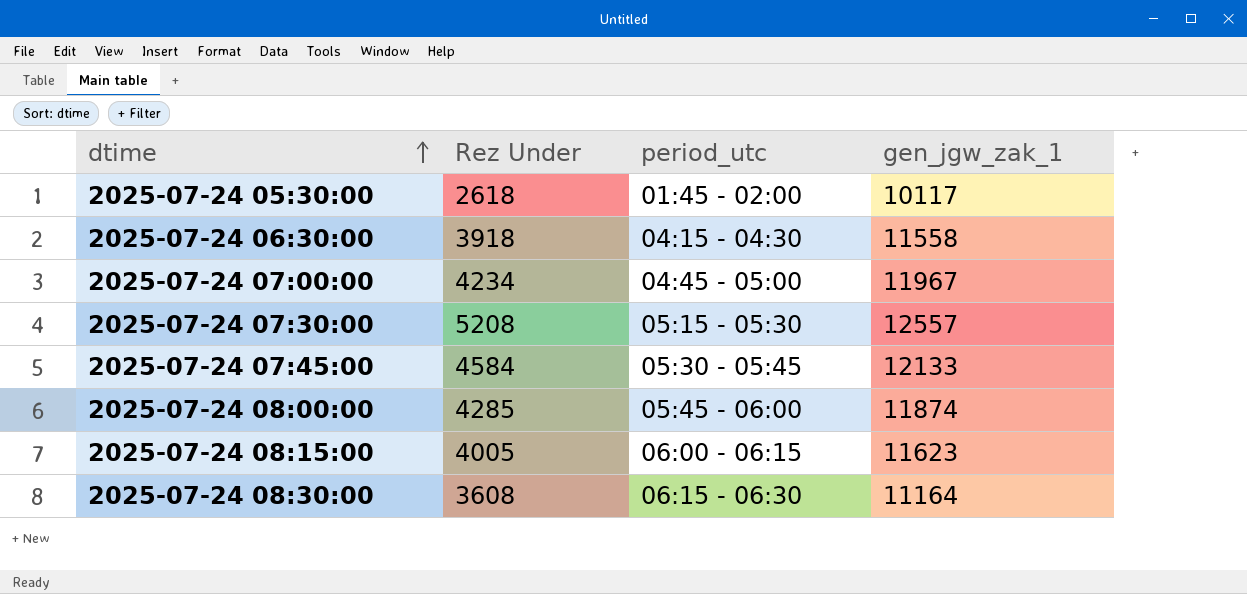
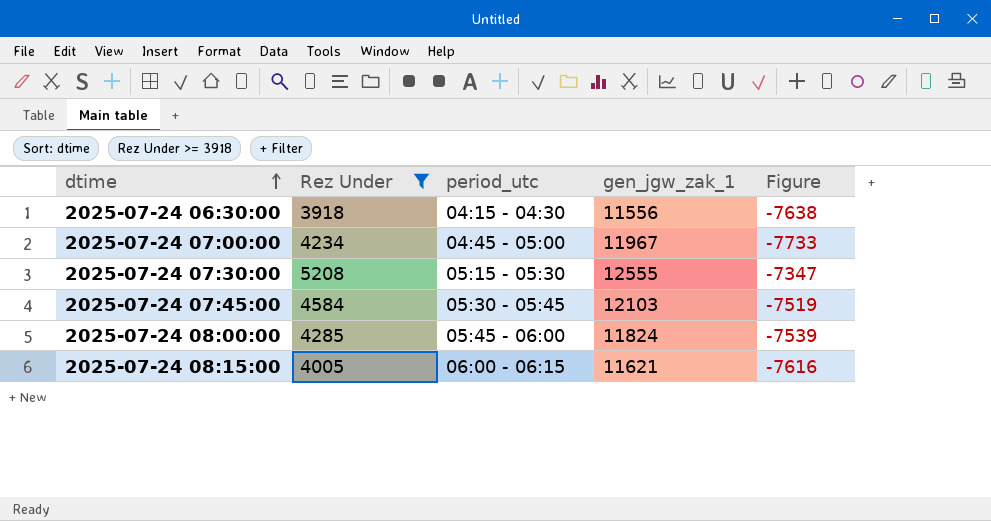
filter: none -> Rez Under >= 3918
column Figure | formula: none -> [Rez Under] - [gen_jgw_zak_1]
2025-07-24 06:30:00 | gen_jgw_zak_1: 11558 -> 11556
2025-07-24 07:30:00 | gen_jgw_zak_1: 12557 -> 12555
2025-07-24 07:45:00 | gen_jgw_zak_1: 12133 -> 12103
2025-07-24 08:00:00 | gen_jgw_zak_1: 11874 -> 11824
2025-07-24 08:15:00 | gen_jgw_zak_1: 11623 -> 11621

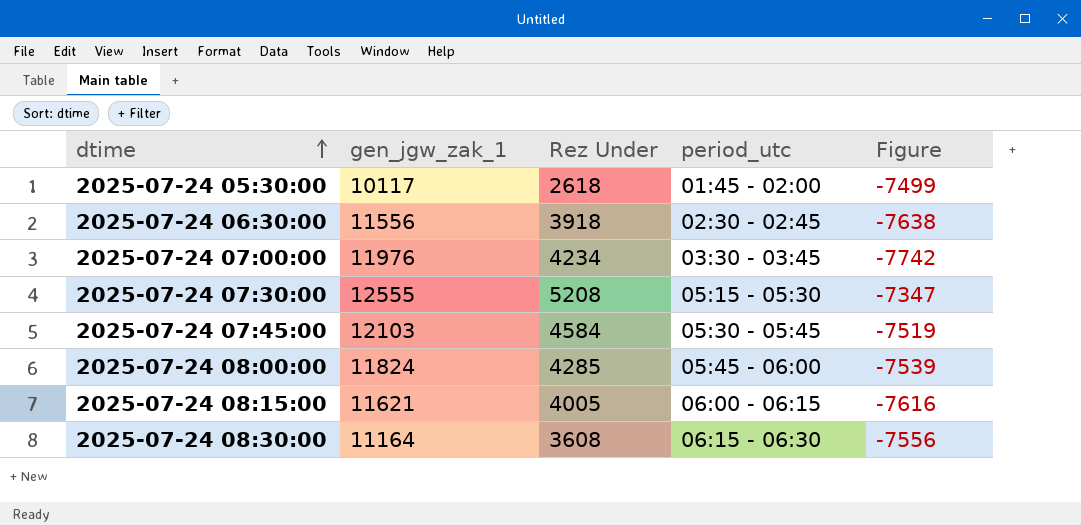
filter: Rez Under >= 3918 -> none
column gen_jgw_zak_1 | position: 4 -> 2
2025-07-24 06:30:00 | period_utc: 04:15 - 04:30 -> 02:30 - 02:45
2025-07-24 07:00:00 | gen_jgw_zak_1: 11967 -> 11976
2025-07-24 07:00:00 | period_utc: 04:45 - 05:00 -> 03:30 - 03:45
2025-07-24 07:00:00 | Figure: -7733 -> -7742

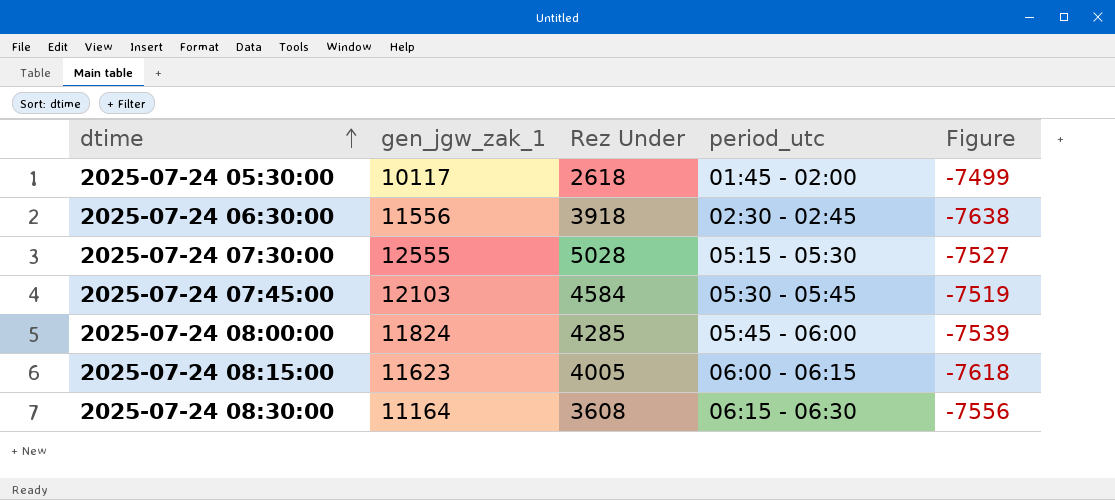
row 2025-07-24 07:00:00: 11976 | 4234 | 03:30 - 03:45 | -7742 -> none
2025-07-24 07:30:00 | Rez Under: 5208 -> 5028
2025-07-24 07:30:00 | Figure: -7347 -> -7527
2025-07-24 08:15:00 | gen_jgw_zak_1: 11621 -> 11623
2025-07-24 08:15:00 | Figure: -7616 -> -7618

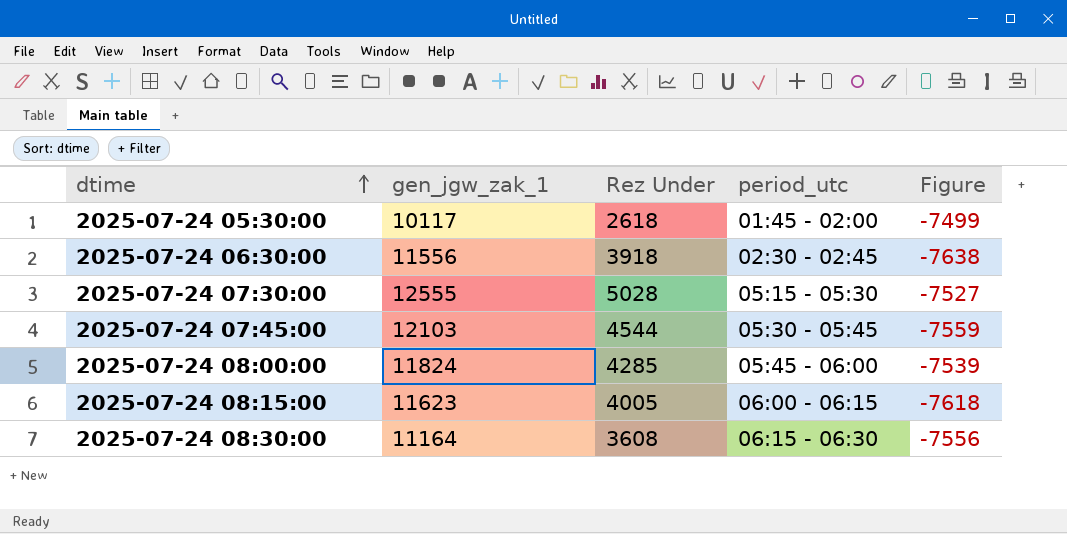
2025-07-24 07:45:00 | Rez Under: 4584 -> 4544
2025-07-24 07:45:00 | Figure: -7519 -> -7559

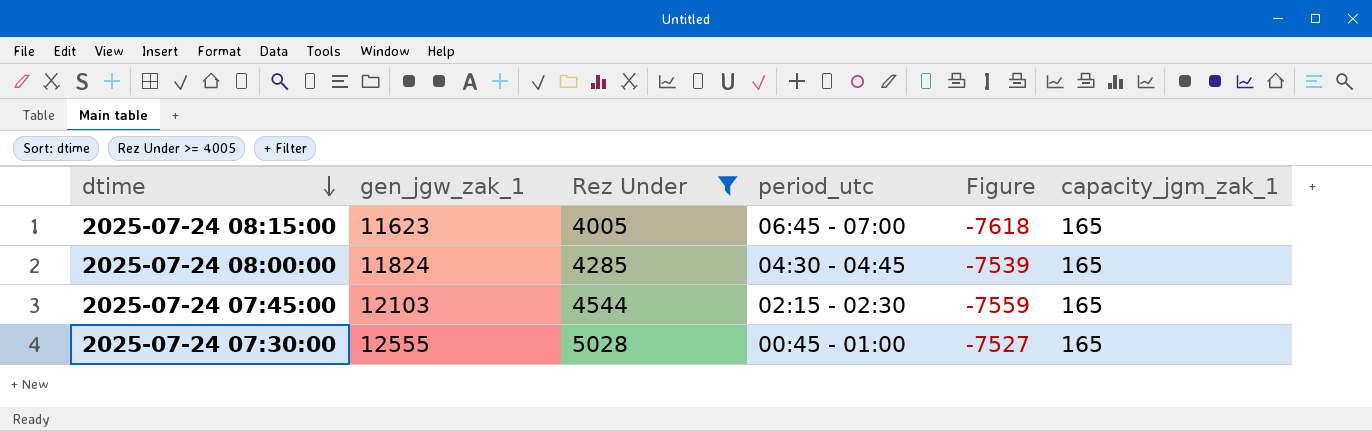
filter: none -> Rez Under >= 4005
row order: dtime ascending -> dtime descending
column capacity_jgm_zak_1 | position: none -> 6
2025-07-24 08:15:00 | period_utc: 06:00 - 06:15 -> 06:45 - 07:00
2025-07-24 08:00:00 | period_utc: 05:45 - 06:00 -> 04:30 - 04:45
2025-07-24 07:45:00 | period_utc: 05:30 - 05:45 -> 02:15 - 02:30
2025-07-24 07:30:00 | period_utc: 05:15 - 05:30 -> 00:45 - 01:00

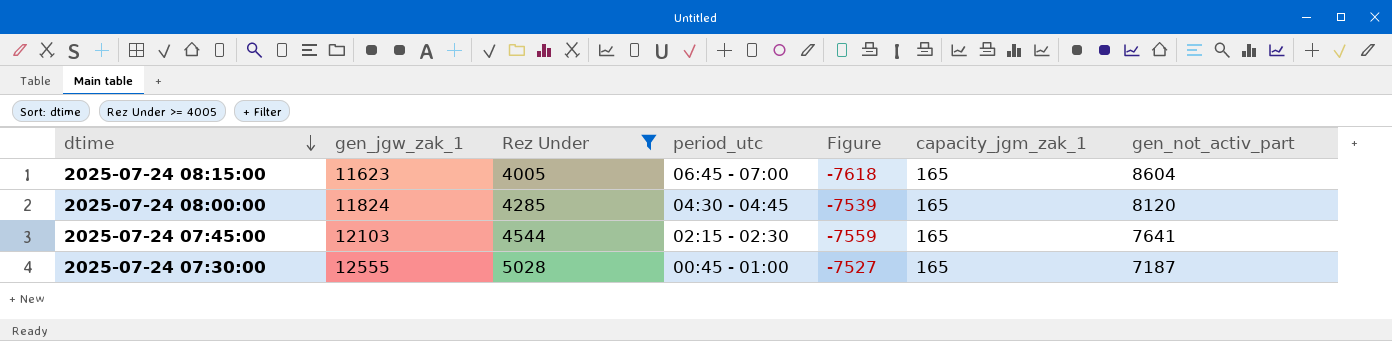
column gen_not_activ_part | position: none -> 7

